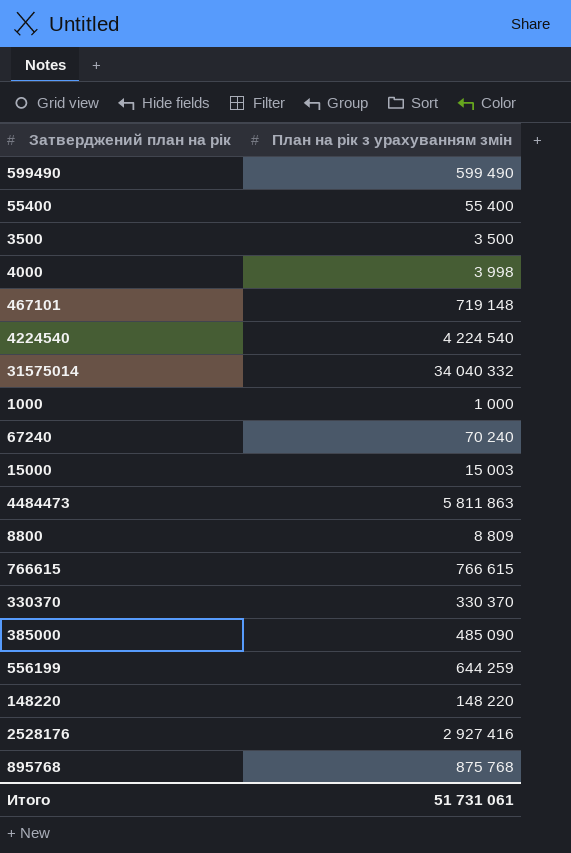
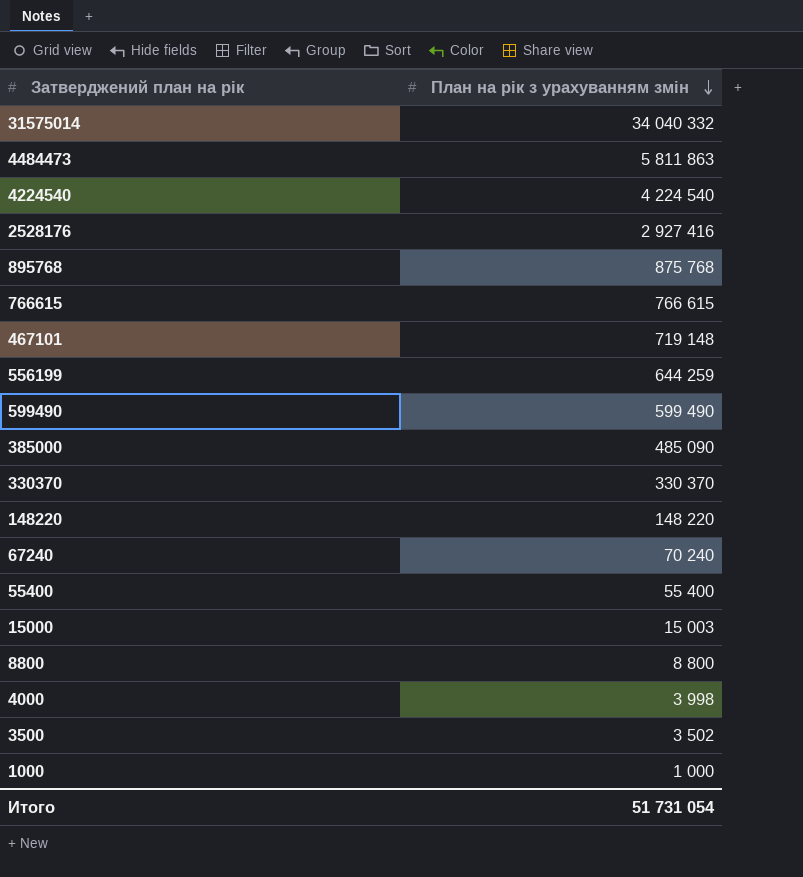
row order: none -> План на рік з урахуванням змін descending
8800 | План на рік з урахуванням змін: 8 809 -> 8 800
3500 | План на рік з урахуванням змін: 3 500 -> 3 502
Итого | План на рік з урахуванням змін: 51 731 061 -> 51 731 054

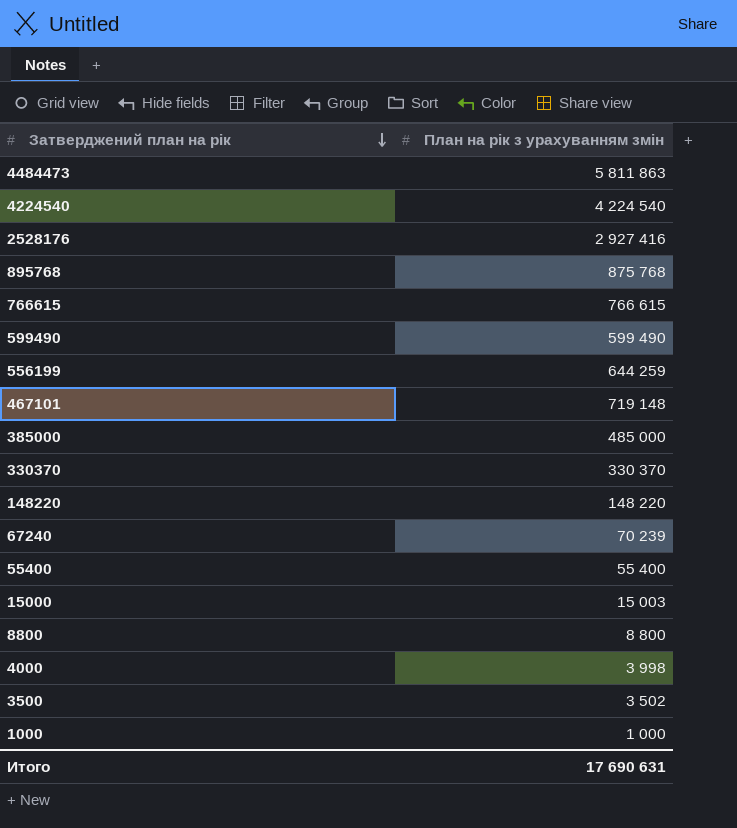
row order: План на рік з урахуванням змін descending -> Затверджений план на рік descending
row 31575014: 34 040 332 -> none
385000 | План на рік з урахуванням змін: 485 090 -> 485 000
67240 | План на рік з урахуванням змін: 70 240 -> 70 239
Итого | План на рік з урахуванням змін: 51 731 054 -> 17 690 631

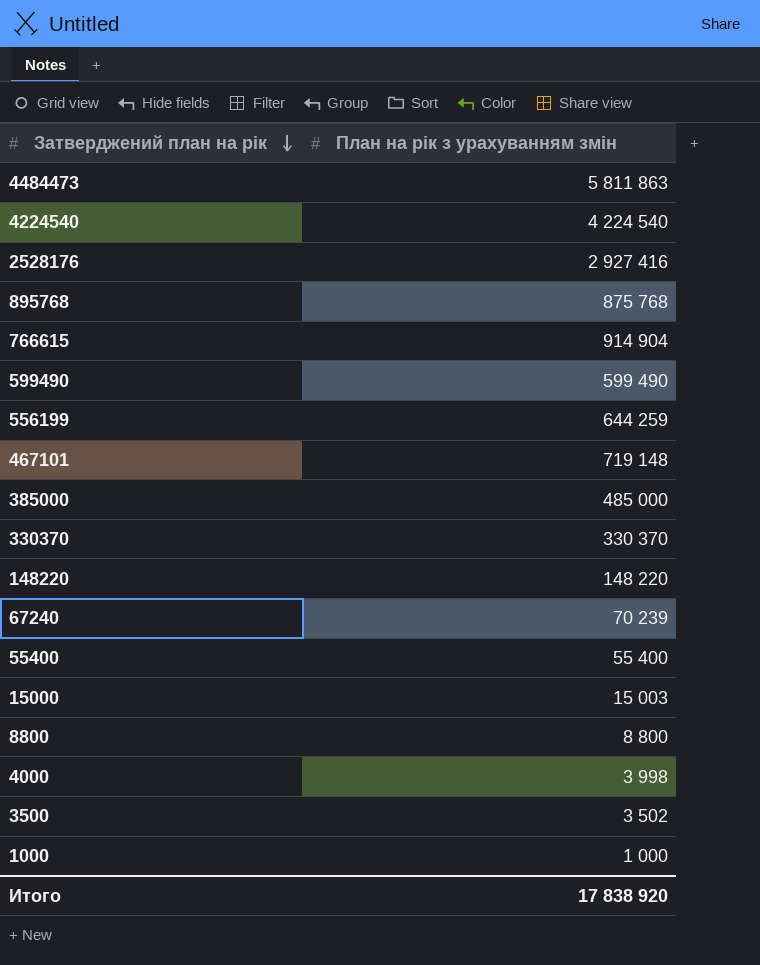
766615 | План на рік з урахуванням змін: 766 615 -> 914 904
Итого | План на рік з урахуванням змін: 17 690 631 -> 17 838 920

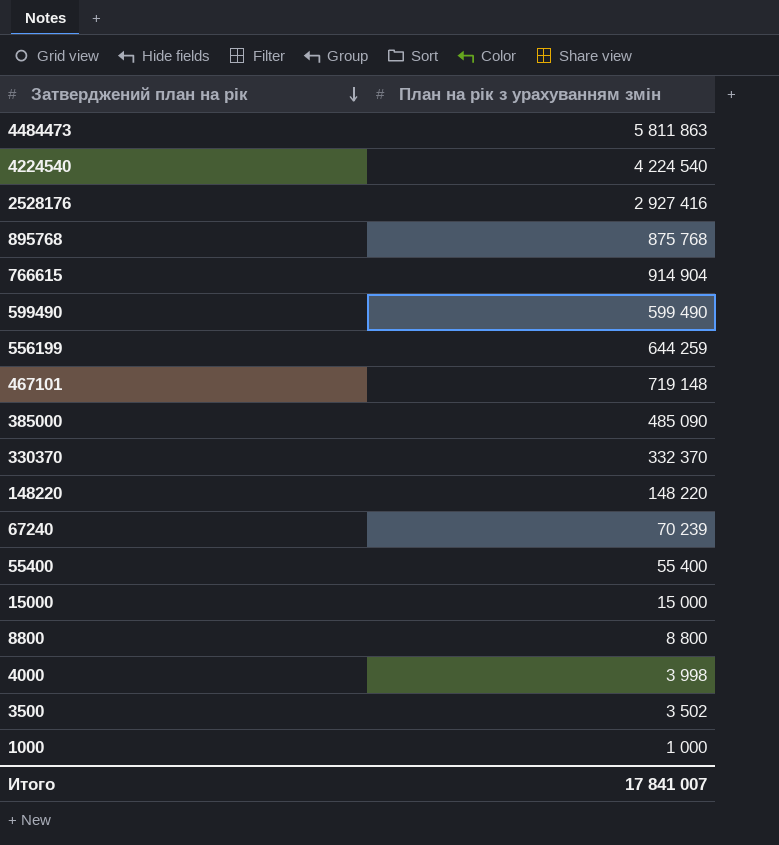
385000 | План на рік з урахуванням змін: 485 000 -> 485 090
330370 | План на рік з урахуванням змін: 330 370 -> 332 370
15000 | План на рік з урахуванням змін: 15 003 -> 15 000
Итого | План на рік з урахуванням змін: 17 838 920 -> 17 841 007

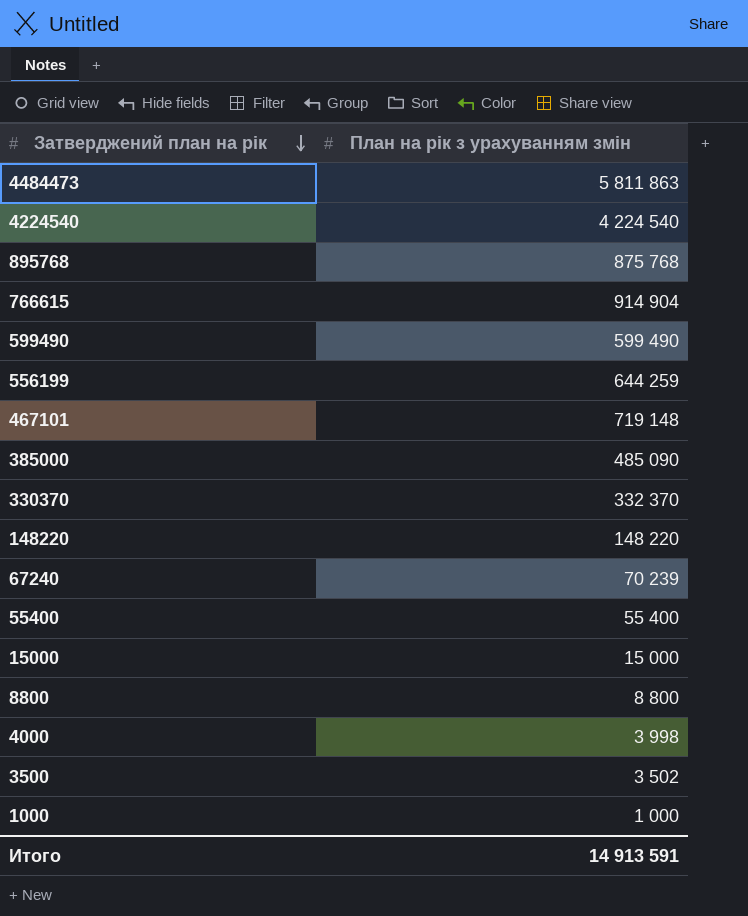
row 2528176: 2 927 416 -> none
Итого | План на рік з урахуванням змін: 17 841 007 -> 14 913 591

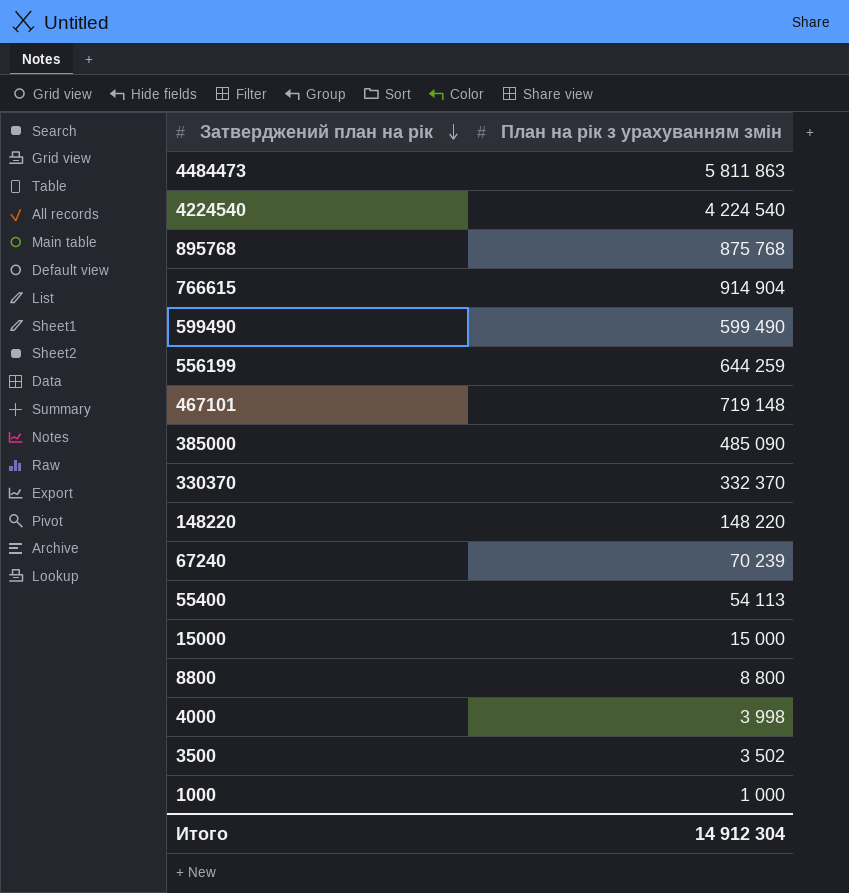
55400 | План на рік з урахуванням змін: 55 400 -> 54 113
Итого | План на рік з урахуванням змін: 14 913 591 -> 14 912 304

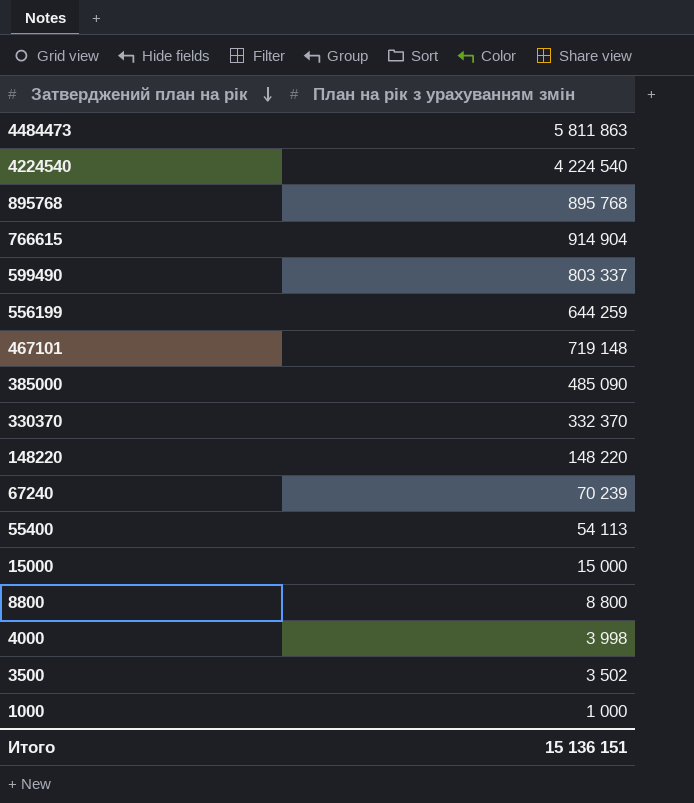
895768 | План на рік з урахуванням змін: 875 768 -> 895 768
599490 | План на рік з урахуванням змін: 599 490 -> 803 337
Итого | План на рік з урахуванням змін: 14 912 304 -> 15 136 151

